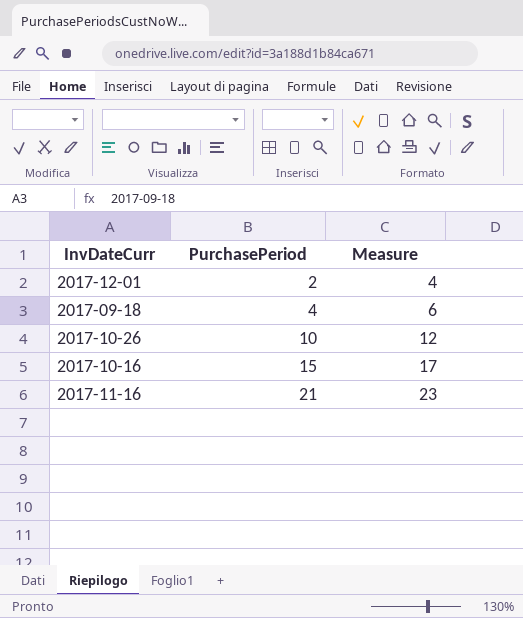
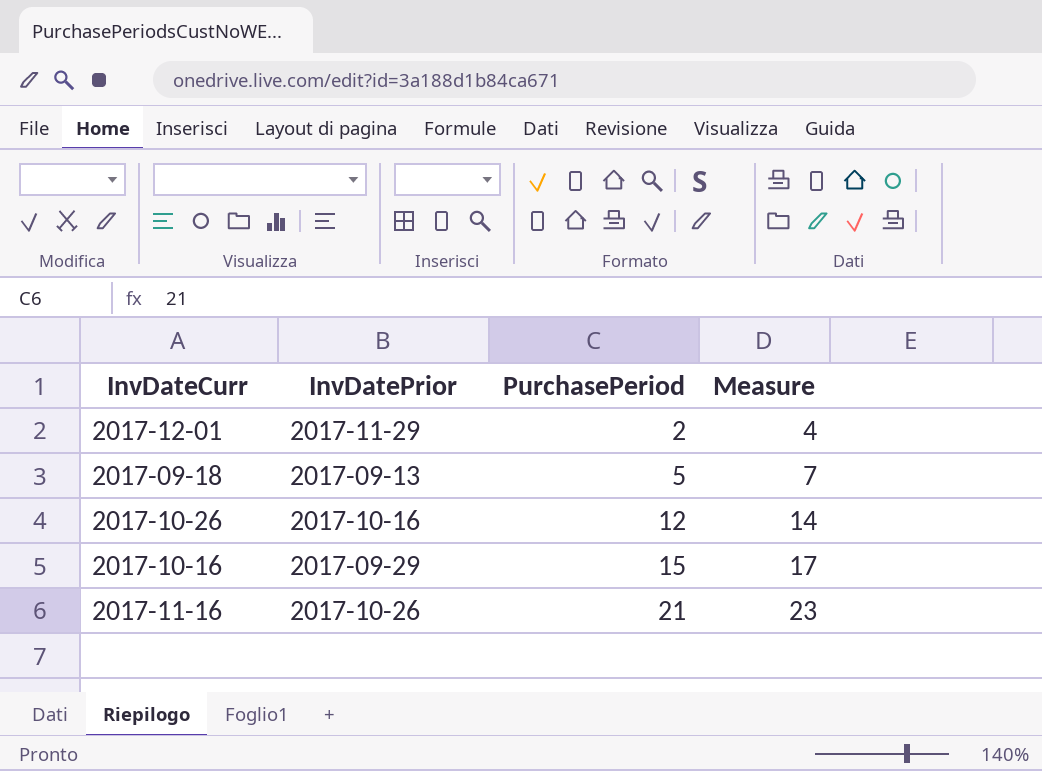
column InvDatePrior | position: none -> 2
2017-09-18 | PurchasePeriod: 4 -> 5
2017-09-18 | Measure: 6 -> 7
2017-10-26 | PurchasePeriod: 10 -> 12
2017-10-26 | Measure: 12 -> 14

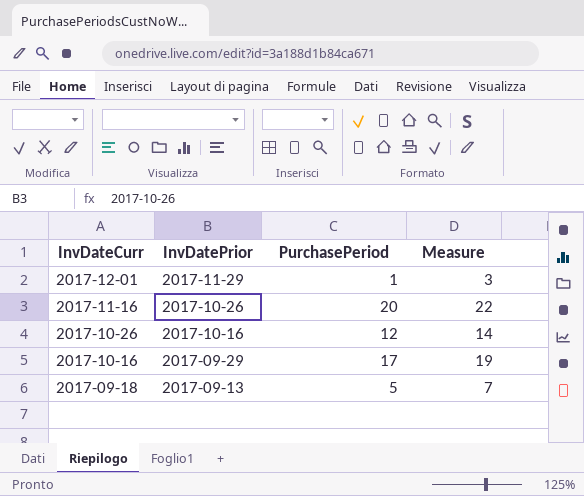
row order: PurchasePeriod ascending -> InvDateCurr descending
2017-12-01 | PurchasePeriod: 2 -> 1
2017-12-01 | Measure: 4 -> 3
2017-11-16 | PurchasePeriod: 21 -> 20
2017-11-16 | Measure: 23 -> 22
2017-10-16 | PurchasePeriod: 15 -> 17
2017-10-16 | Measure: 17 -> 19

